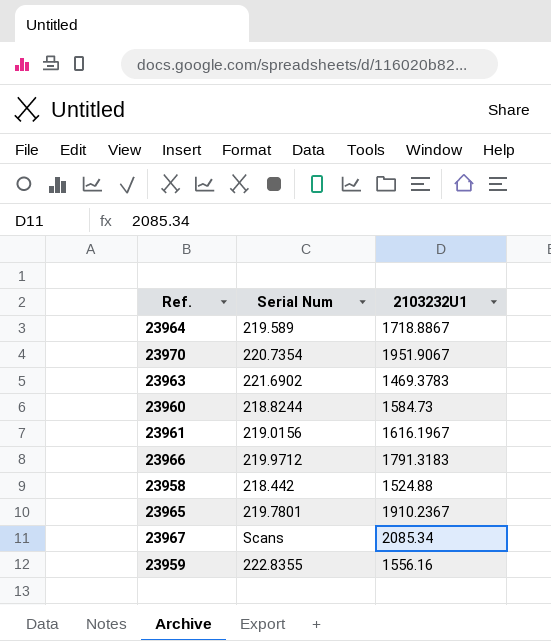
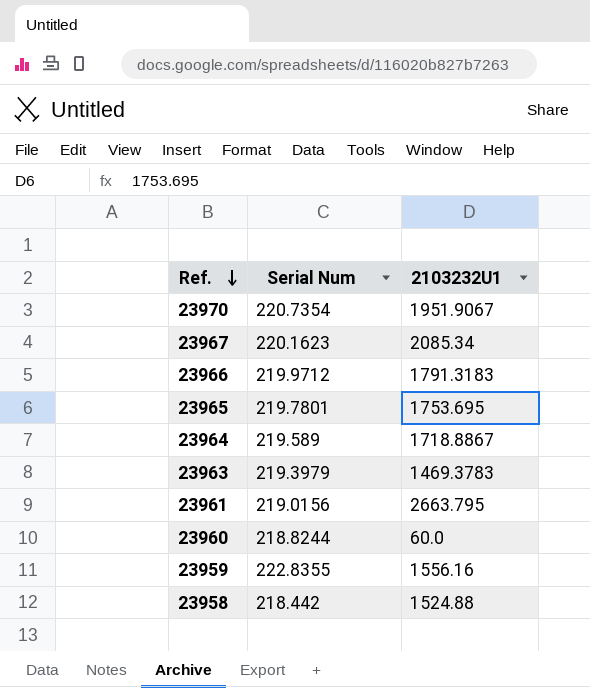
row order: none -> Ref. descending
23967 | Serial Num: Scans -> 220.1623
23965 | 2103232U1: 1910.2367 -> 1753.695
23963 | Serial Num: 221.6902 -> 219.3979
23961 | 2103232U1: 1616.1967 -> 2663.795
23960 | 2103232U1: 1584.73 -> 60.0

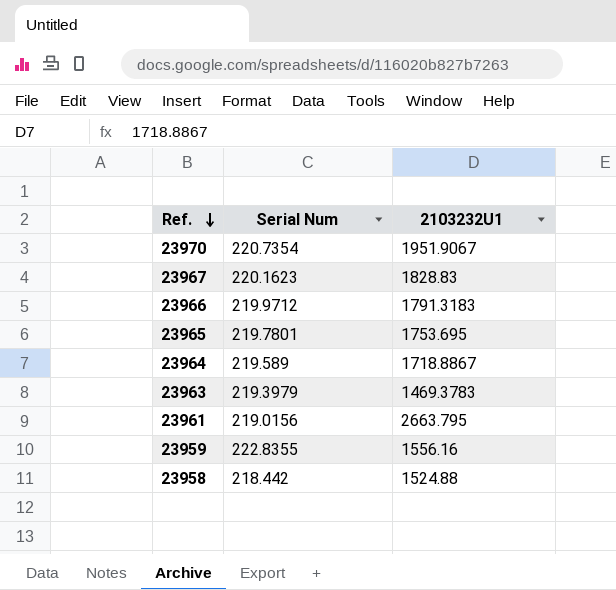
row 23960: 218.8244 | 60.0 -> none
23967 | 2103232U1: 2085.34 -> 1828.83

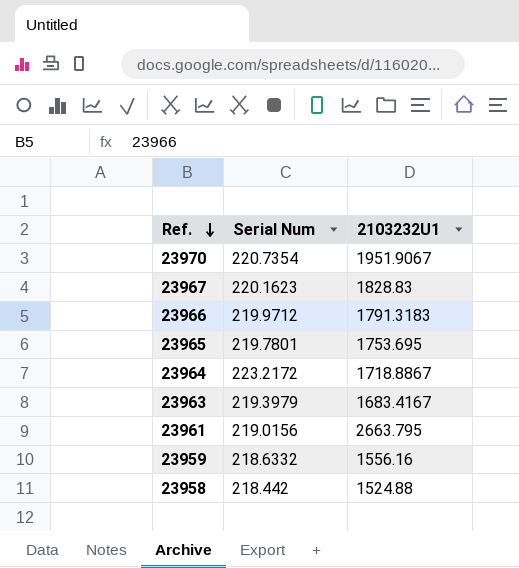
23964 | Serial Num: 219.589 -> 223.2172
23963 | 2103232U1: 1469.3783 -> 1683.4167
23959 | Serial Num: 222.8355 -> 218.6332

